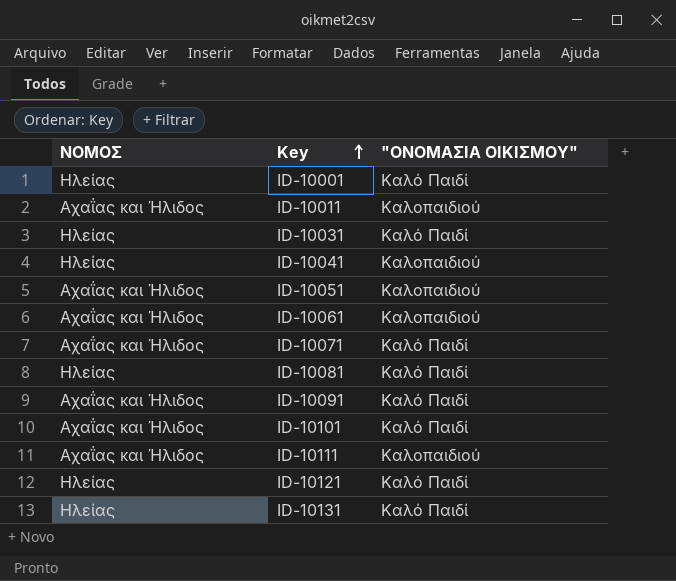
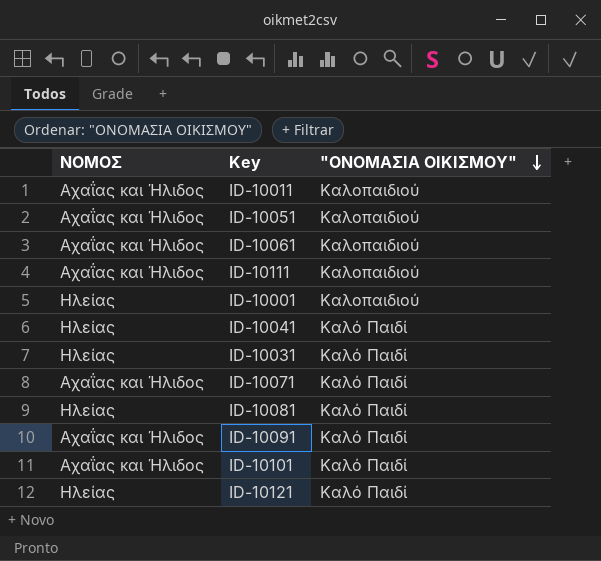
row order: Key ascending -> "ΟΝΟΜΑΣΙΑ ΟΙΚΙΣΜΟΥ" descending
row ID-10131: Ηλείας | Καλό Παιδί -> none
ID-10001 | "ΟΝΟΜΑΣΙΑ ΟΙΚΙΣΜΟΥ": Καλό Παιδί -> Καλοπαιδιού
ID-10041 | "ΟΝΟΜΑΣΙΑ ΟΙΚΙΣΜΟΥ": Καλοπαιδιού -> Καλό Παιδί

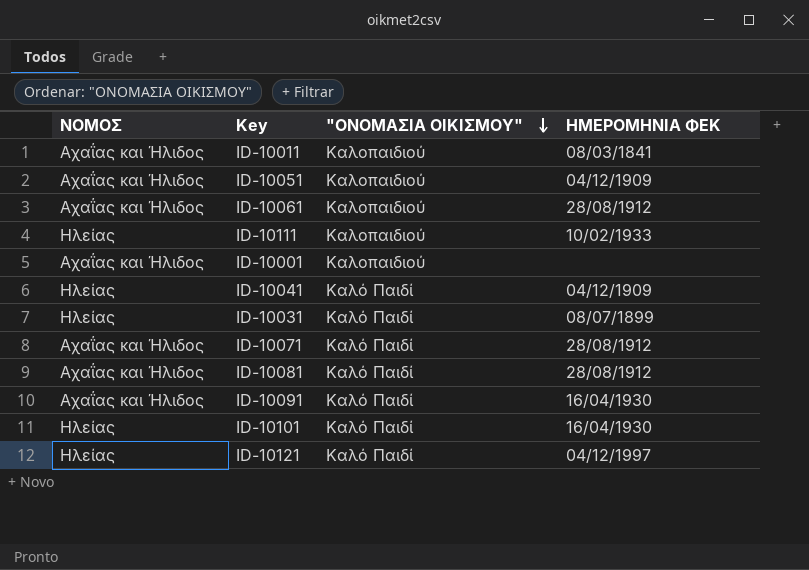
column ΗΜΕΡΟΜΗΝΙΑ ΦΕΚ | position: none -> 4
ID-10111 | ΝΟΜΟΣ: Αχαΐας και Ήλιδος -> Ηλείας
ID-10001 | ΝΟΜΟΣ: Ηλείας -> Αχαΐας και Ήλιδος
ID-10081 | ΝΟΜΟΣ: Ηλείας -> Αχαΐας και Ήλιδος
ID-10101 | ΝΟΜΟΣ: Αχαΐας και Ήλιδος -> Ηλείας

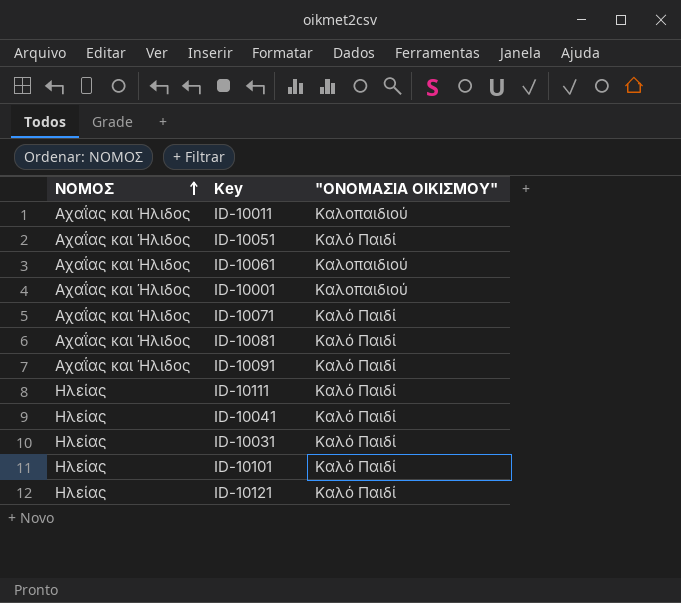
row order: "ΟΝΟΜΑΣΙΑ ΟΙΚΙΣΜΟΥ" descending -> ΝΟΜΟΣ ascending
column ΗΜΕΡΟΜΗΝΙΑ ΦΕΚ | position: 4 -> none
ID-10051 | "ΟΝΟΜΑΣΙΑ ΟΙΚΙΣΜΟΥ": Καλοπαιδιού -> Καλό Παιδί
ID-10111 | "ΟΝΟΜΑΣΙΑ ΟΙΚΙΣΜΟΥ": Καλοπαιδιού -> Καλό Παιδί

